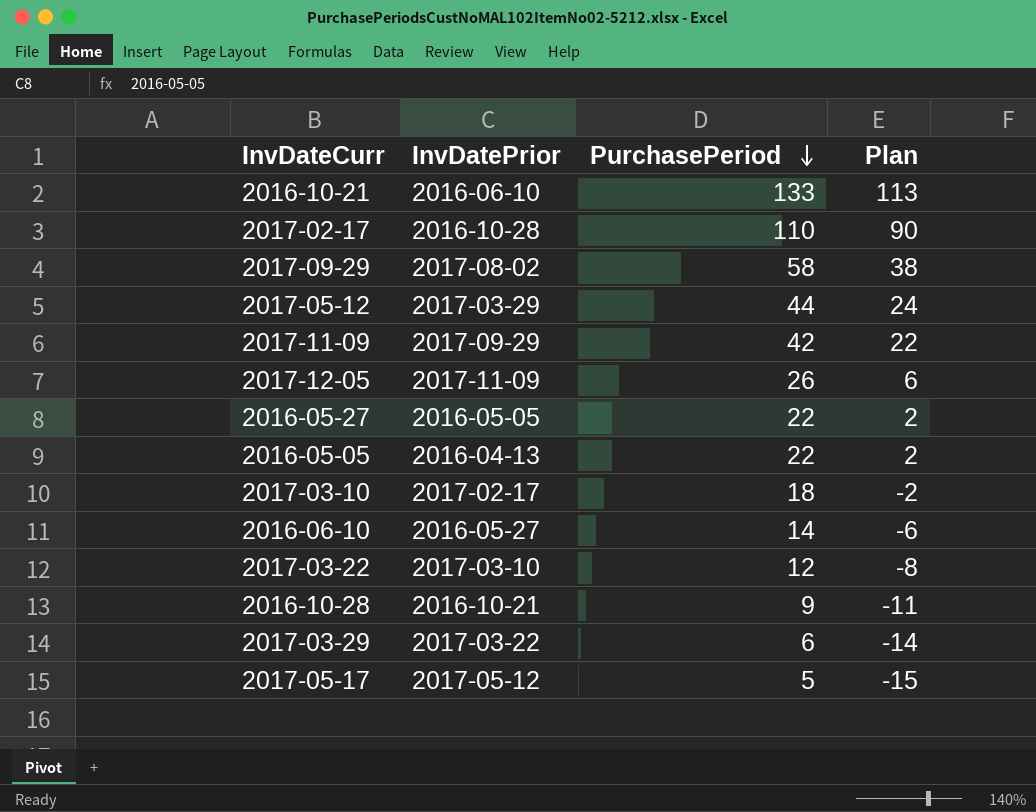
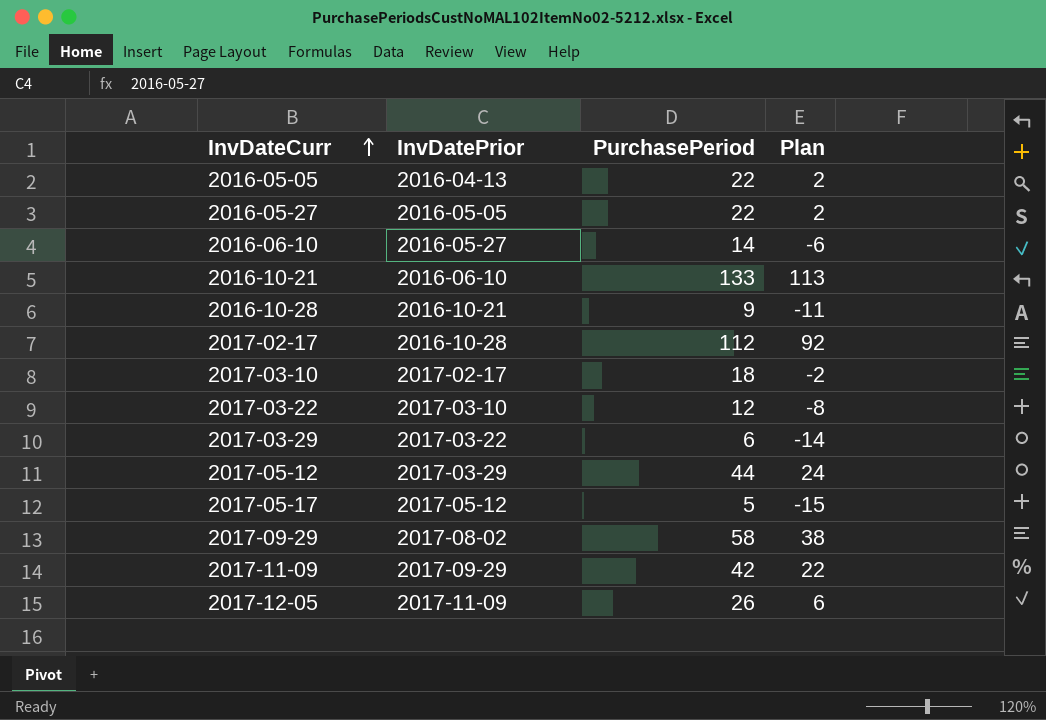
row order: PurchasePeriod descending -> InvDateCurr ascending
2017-02-17 | PurchasePeriod: 110 -> 112
2017-02-17 | Plan: 90 -> 92

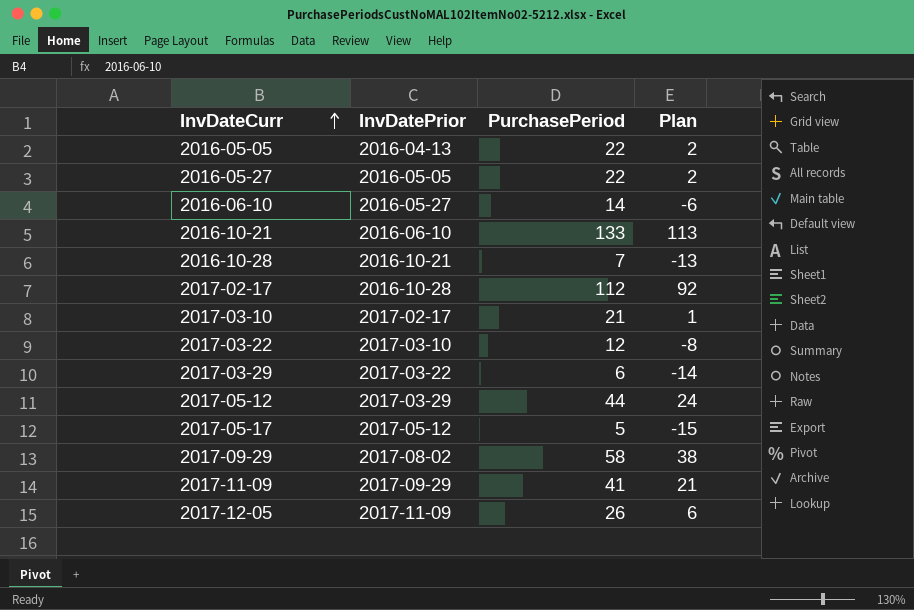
2016-10-28 | PurchasePeriod: 9 -> 7
2016-10-28 | Plan: -11 -> -13
2017-03-10 | PurchasePeriod: 18 -> 21
2017-03-10 | Plan: -2 -> 1
2017-11-09 | PurchasePeriod: 42 -> 41
2017-11-09 | Plan: 22 -> 21

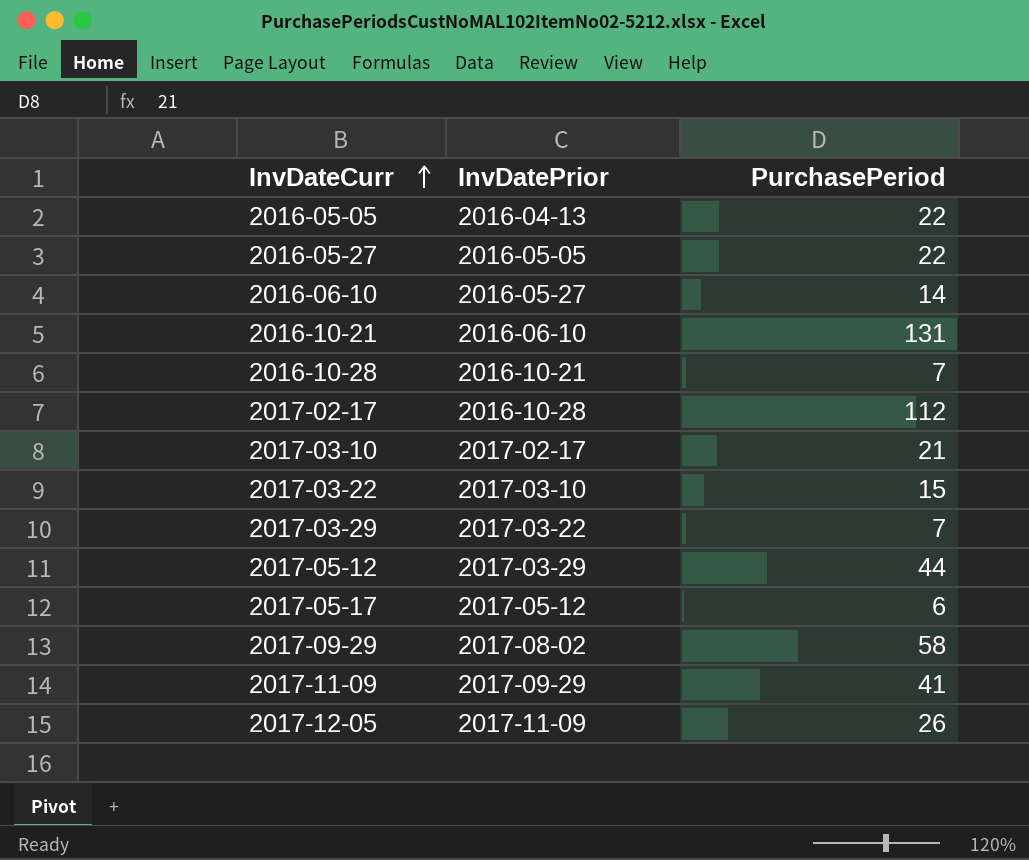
column Plan | formula: [PurchasePeriod] - 20 -> none
2016-10-21 | PurchasePeriod: 133 -> 131
2017-03-22 | PurchasePeriod: 12 -> 15
2017-03-29 | PurchasePeriod: 6 -> 7
2017-05-17 | PurchasePeriod: 5 -> 6

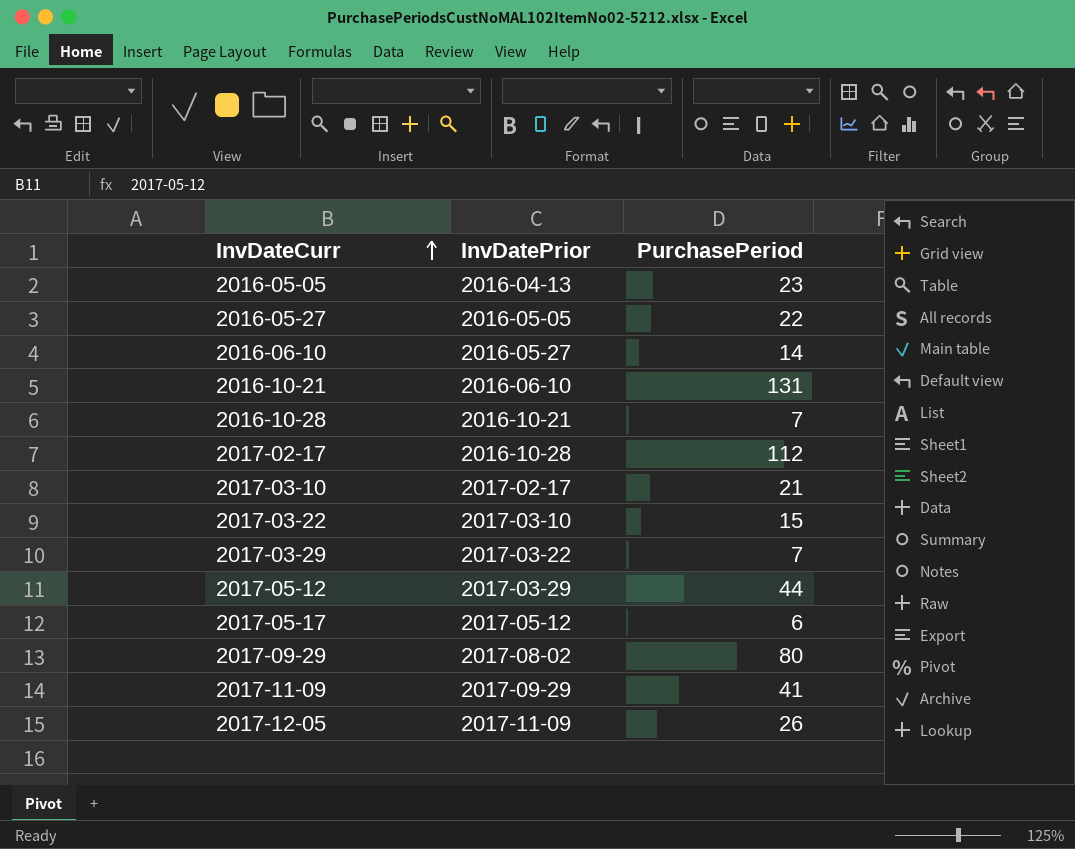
2016-05-05 | PurchasePeriod: 22 -> 23
2017-09-29 | PurchasePeriod: 58 -> 80

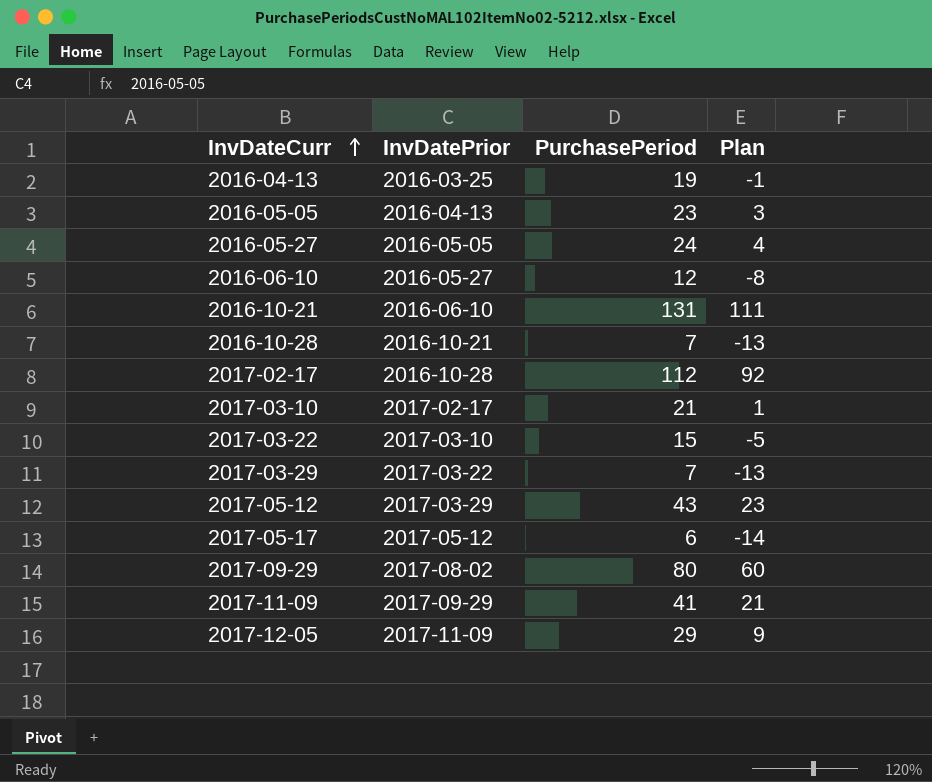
column Plan | formula: none -> [PurchasePeriod] - 20
row 2016-04-13: none -> 2016-03-25 | 19 | -1
2016-05-27 | PurchasePeriod: 22 -> 24
2016-06-10 | PurchasePeriod: 14 -> 12
2017-05-12 | PurchasePeriod: 44 -> 43
2017-12-05 | PurchasePeriod: 26 -> 29

